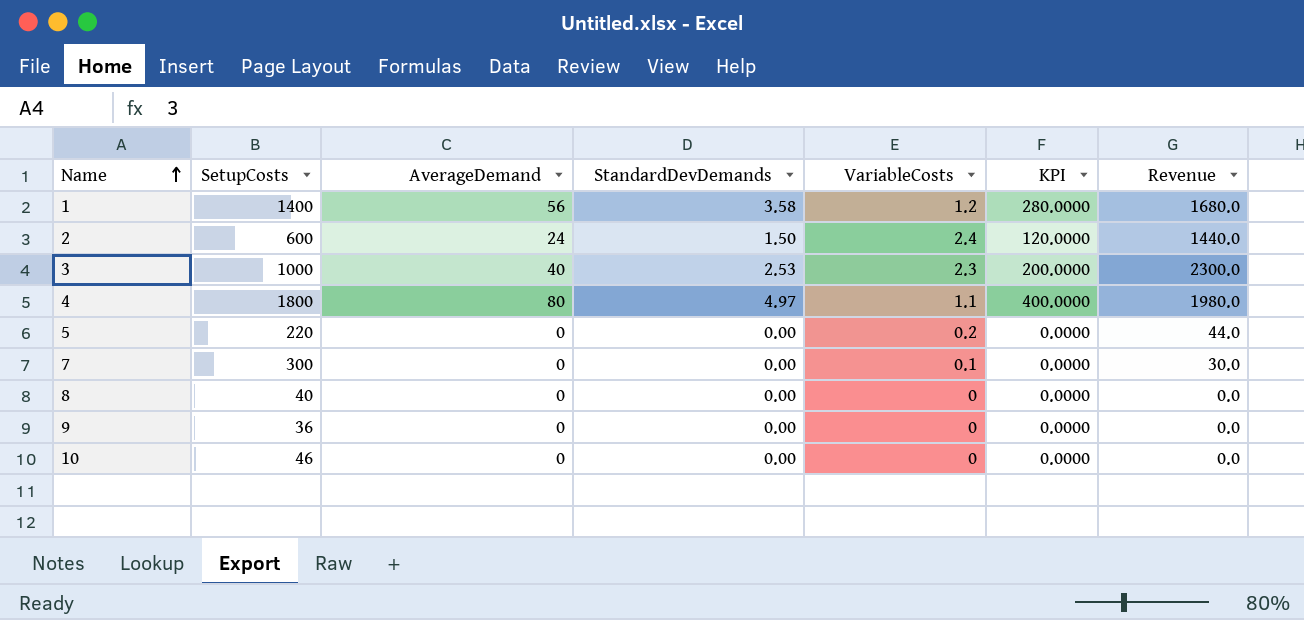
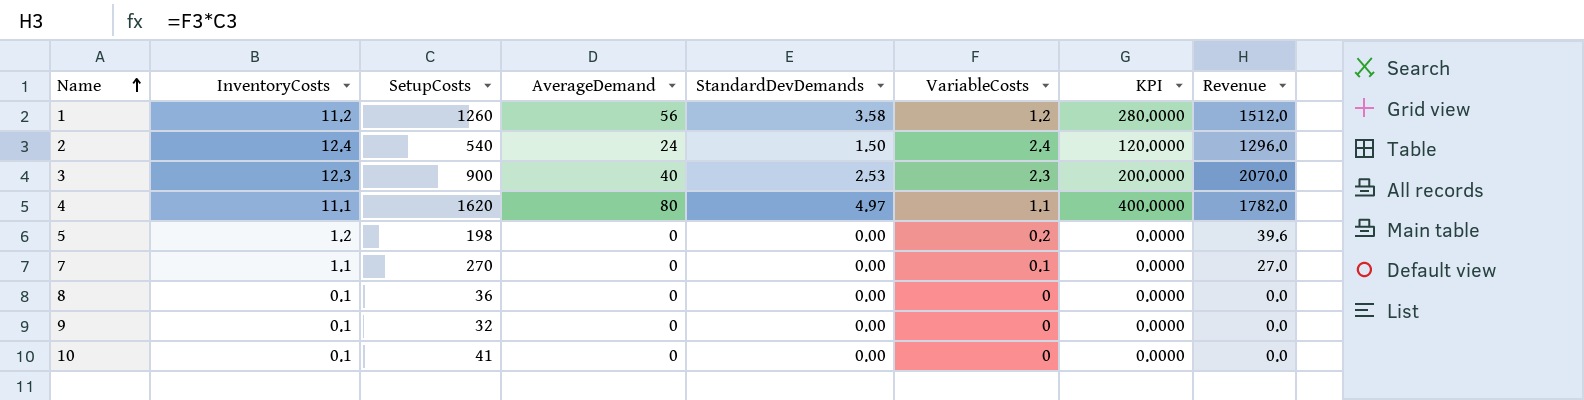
column InventoryCosts | position: none -> 2
1 | SetupCosts: 1400 -> 1260
1 | Revenue: 1680.0 -> 1512.0
2 | SetupCosts: 600 -> 540
2 | Revenue: 1440.0 -> 1296.0
3 | SetupCosts: 1000 -> 900
3 | Revenue: 2300.0 -> 2070.0
4 | SetupCosts: 1800 -> 1620
4 | Revenue: 1980.0 -> 1782.0
5 | SetupCosts: 220 -> 198
5 | Revenue: 44.0 -> 39.6
7 | SetupCosts: 300 -> 270
7 | Revenue: 30.0 -> 27.0
8 | SetupCosts: 40 -> 36
9 | SetupCosts: 36 -> 32
10 | SetupCosts: 46 -> 41

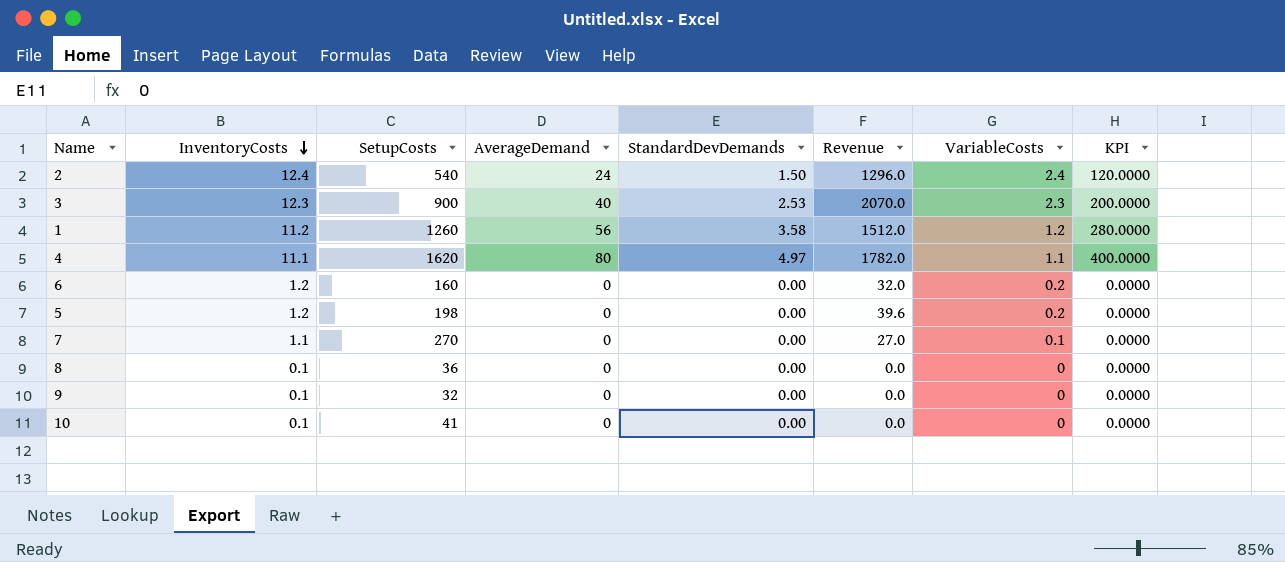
row order: Name ascending -> InventoryCosts descending
column Revenue | position: 8 -> 6
row 6: none -> 1.2 | 160 | 0 | 0.00 | 32.0 | 0.2 | 0.0000

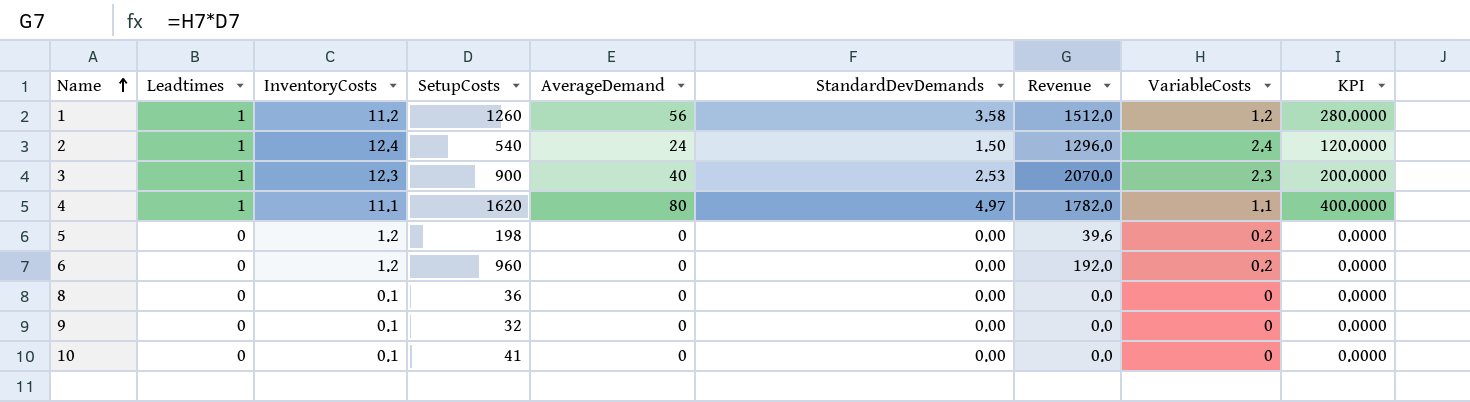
row order: InventoryCosts descending -> Name ascending
column Leadtimes | position: none -> 2
row 7: 1.1 | 270 | 0 | 0.00 | 27.0 | 0.1 | 0.0000 -> none
6 | SetupCosts: 160 -> 960
6 | Revenue: 32.0 -> 192.0

